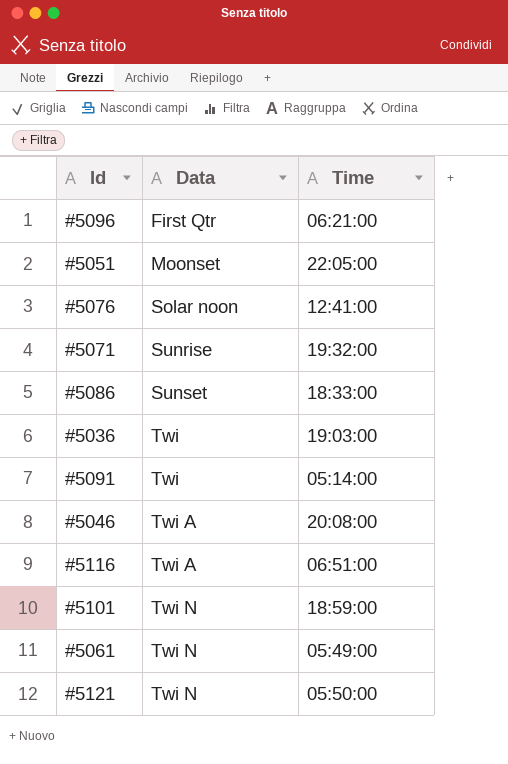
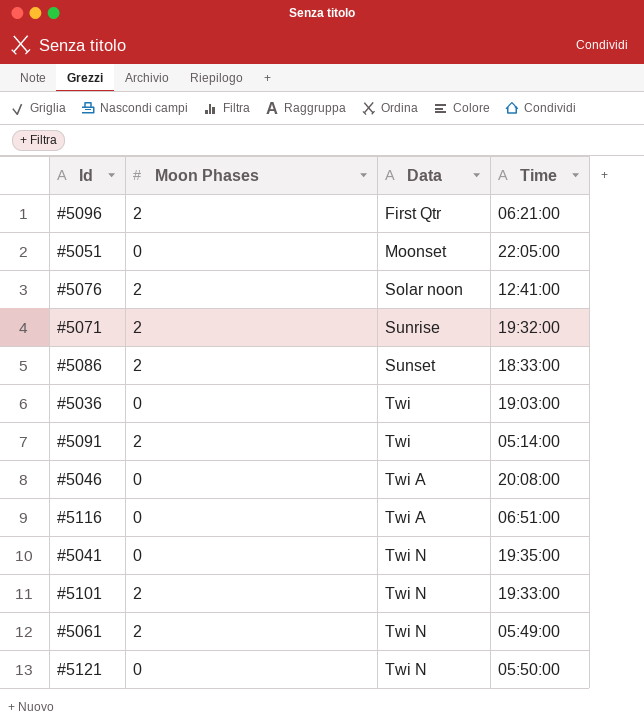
column Moon Phases | position: none -> 2
row #5041: none -> 0 | Twi N | 19:35:00
#5101 | Time: 18:59:00 -> 19:33:00

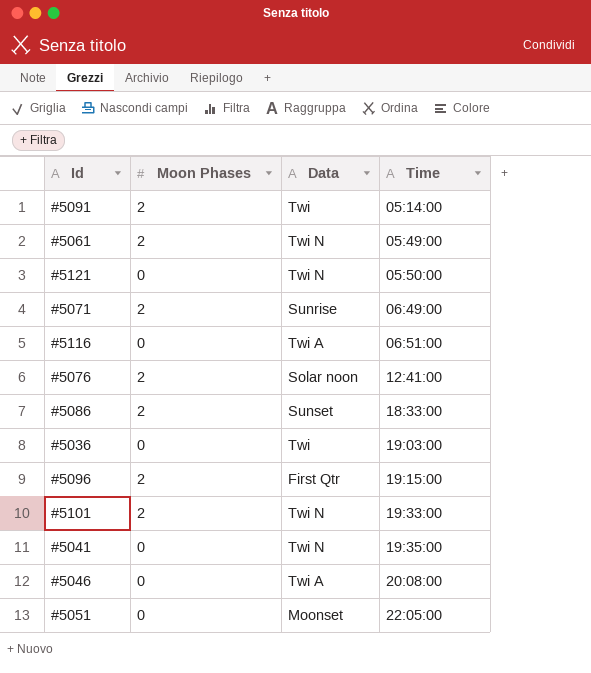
row order: Data ascending -> Time ascending
#5071 | Time: 19:32:00 -> 06:49:00
#5096 | Time: 06:21:00 -> 19:15:00

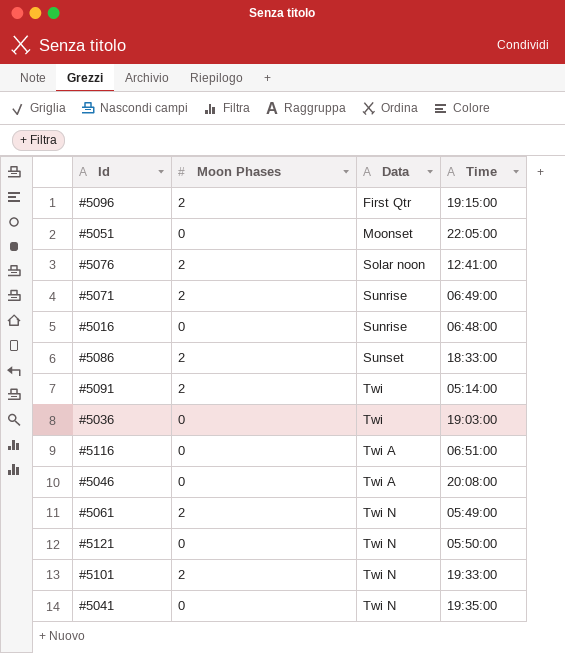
row order: Time ascending -> Data ascending
row #5016: none -> 0 | Sunrise | 06:48:00

